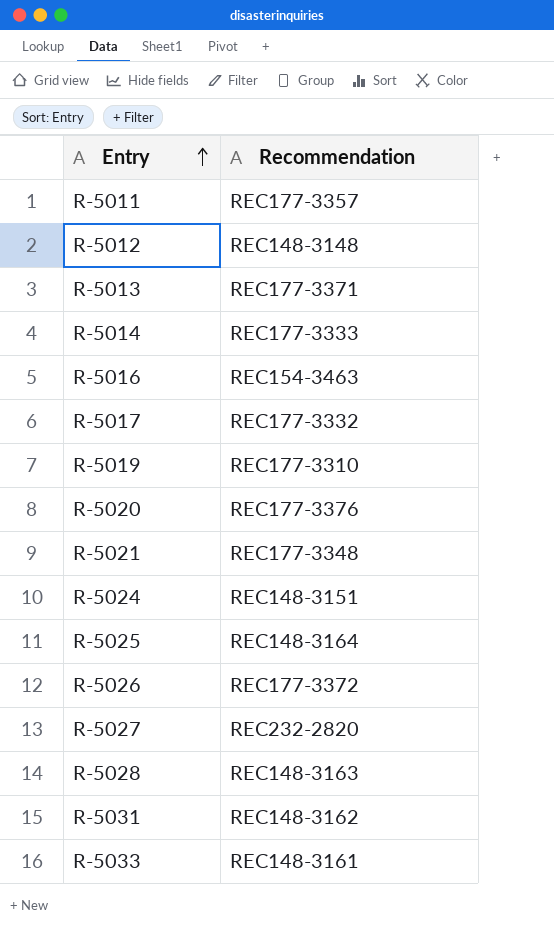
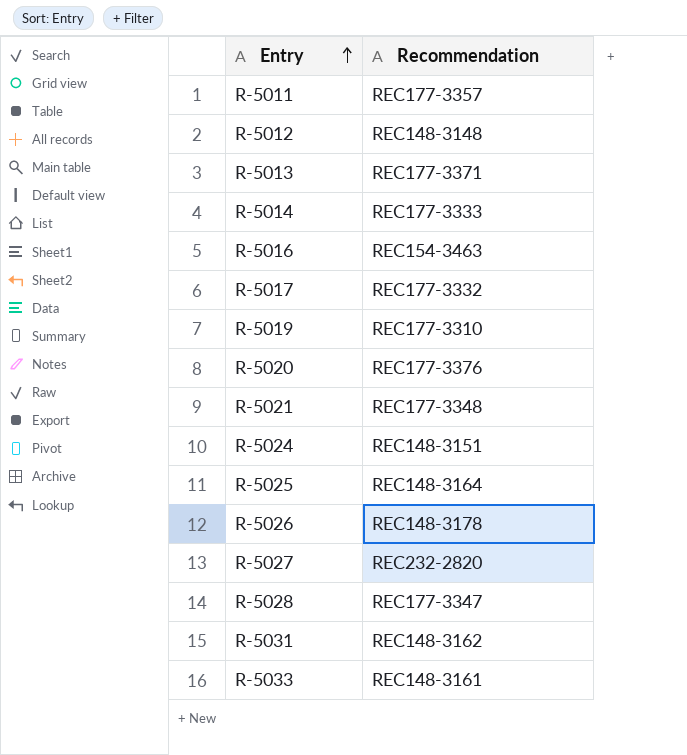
R-5026 | Recommendation: REC177-3372 -> REC148-3178
R-5028 | Recommendation: REC148-3163 -> REC177-3347

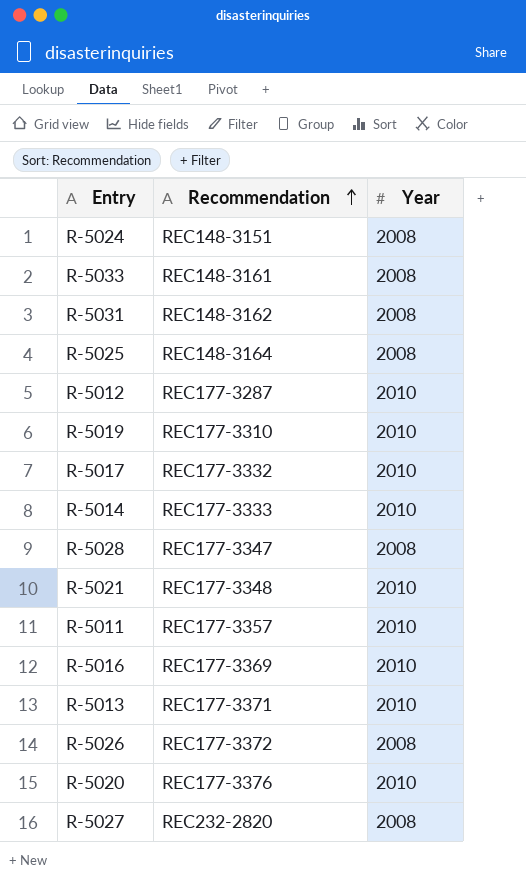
row order: Entry ascending -> Recommendation ascending
column Year | position: none -> 3
R-5012 | Recommendation: REC148-3148 -> REC177-3287
R-5016 | Recommendation: REC154-3463 -> REC177-3369
R-5026 | Recommendation: REC148-3178 -> REC177-3372

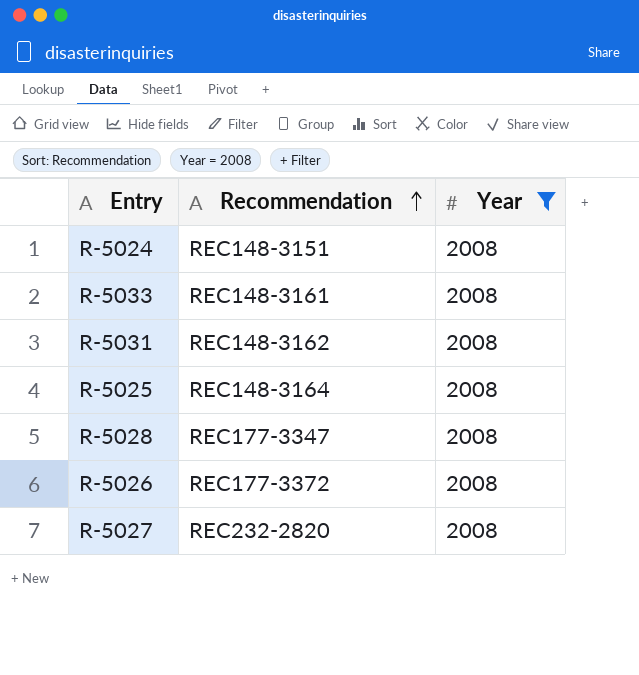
filter: none -> Year = 2008

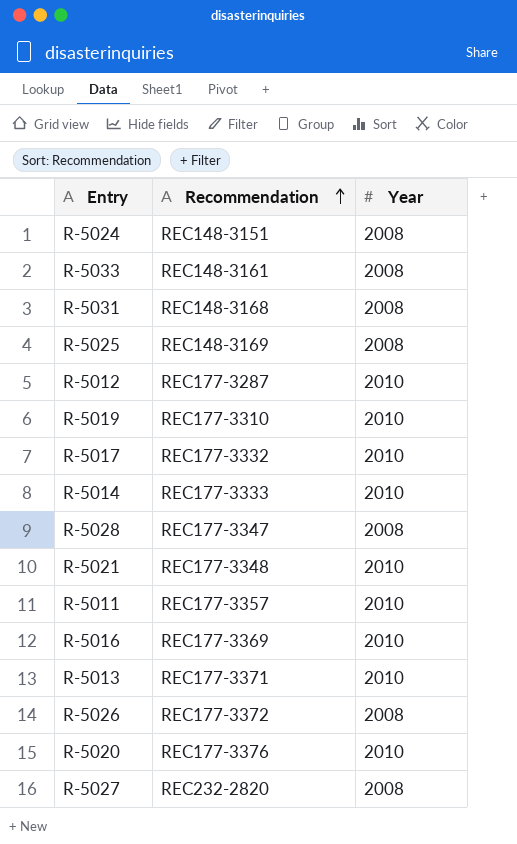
filter: Year = 2008 -> none
R-5031 | Recommendation: REC148-3162 -> REC148-3168
R-5025 | Recommendation: REC148-3164 -> REC148-3169

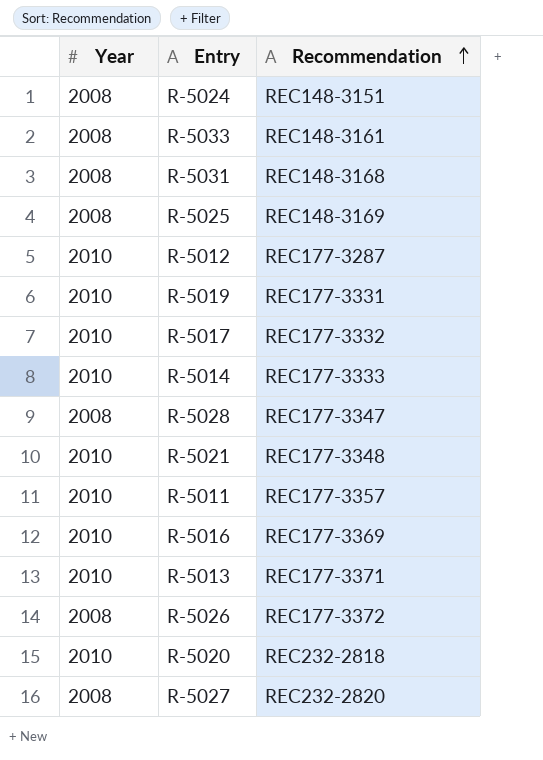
column Year | position: 3 -> 1
R-5019 | Recommendation: REC177-3310 -> REC177-3331
R-5020 | Recommendation: REC177-3376 -> REC232-2818

